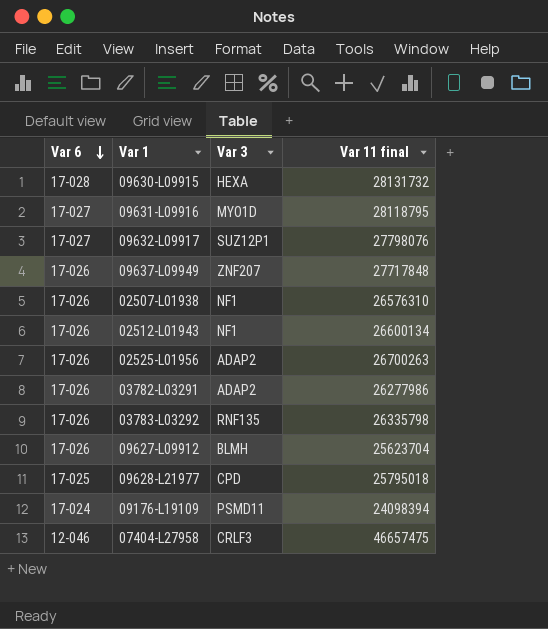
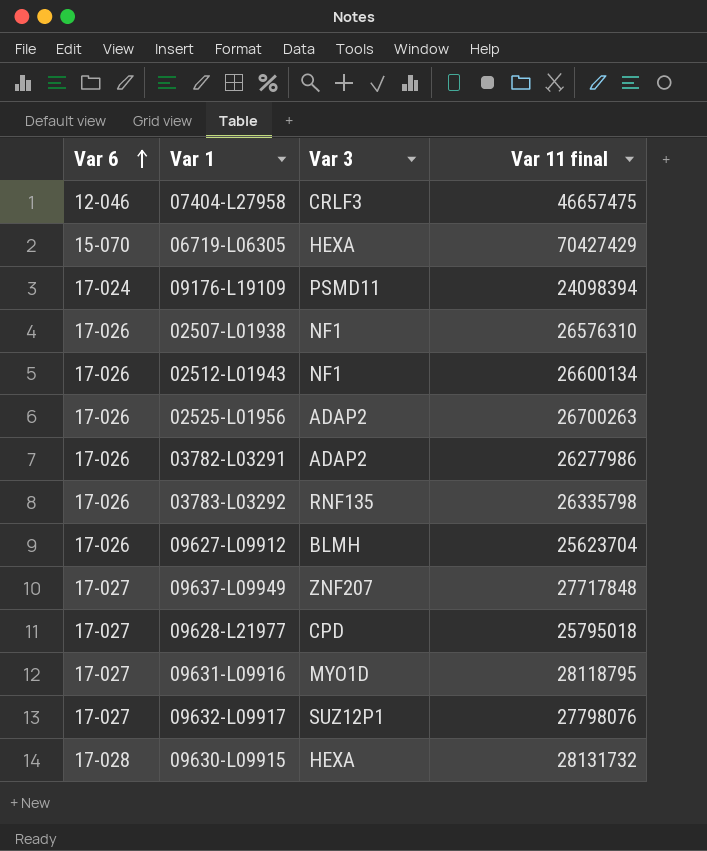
row order: Var 6 descending -> Var 6 ascending
row 06719-L06305: none -> 15-070 | HEXA | 70427429
09637-L09949 | Var 6: 17-026 -> 17-027
09628-L21977 | Var 6: 17-025 -> 17-027

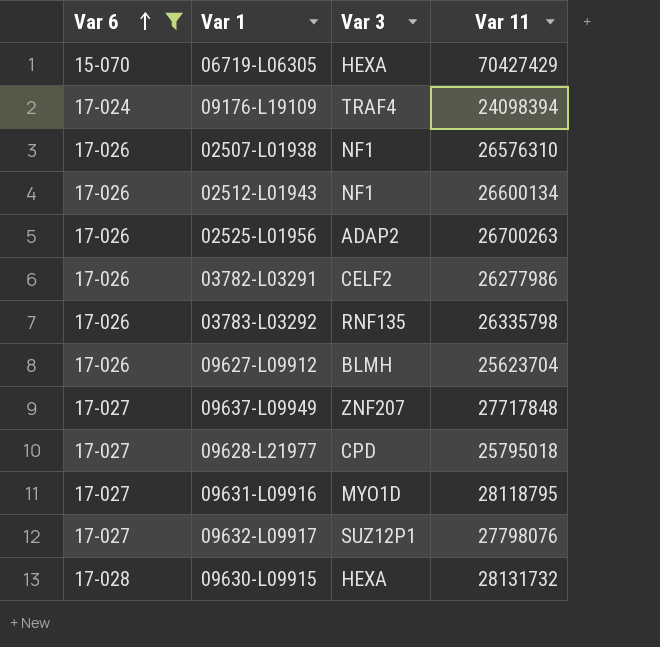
filter: none -> Var 6 != 12-046
column name: Var 11 final -> Var 11
09176-L19109 | Var 3: PSMD11 -> TRAF4
03782-L03291 | Var 3: ADAP2 -> CELF2

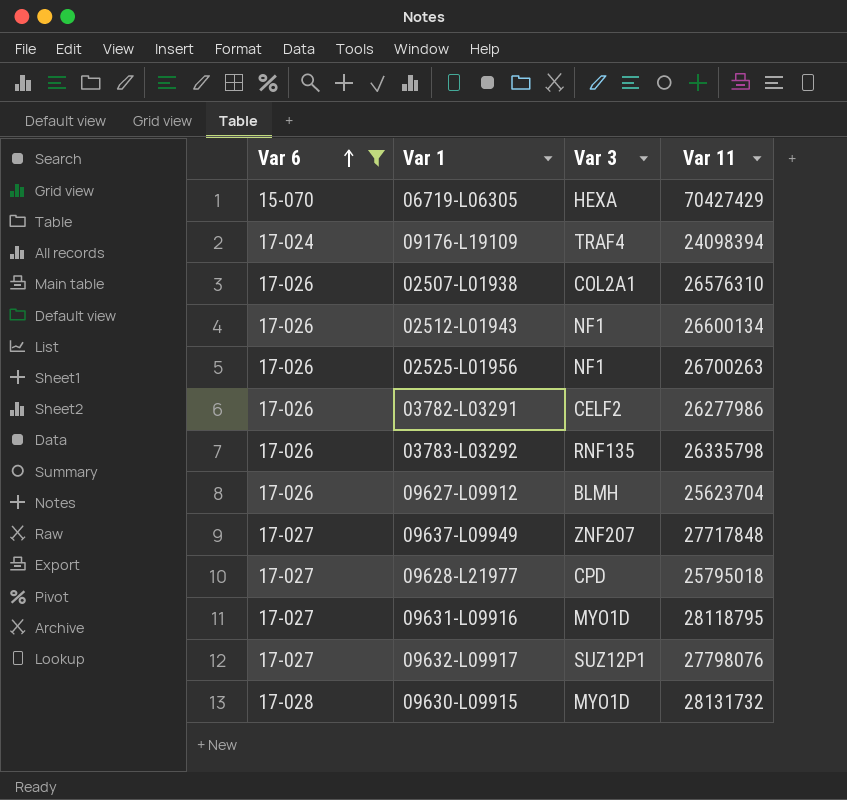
02507-L01938 | Var 3: NF1 -> COL2A1
02525-L01956 | Var 3: ADAP2 -> NF1
09630-L09915 | Var 3: HEXA -> MYO1D

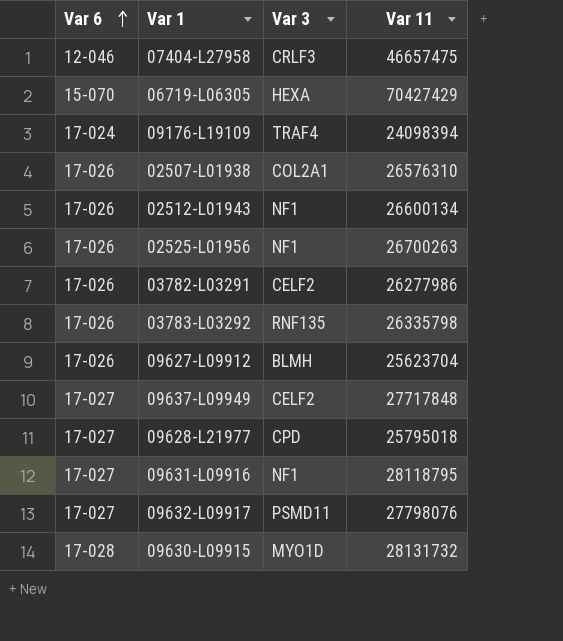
filter: Var 6 != 12-046 -> none
09637-L09949 | Var 3: ZNF207 -> CELF2
09631-L09916 | Var 3: MYO1D -> NF1
09632-L09917 | Var 3: SUZ12P1 -> PSMD11

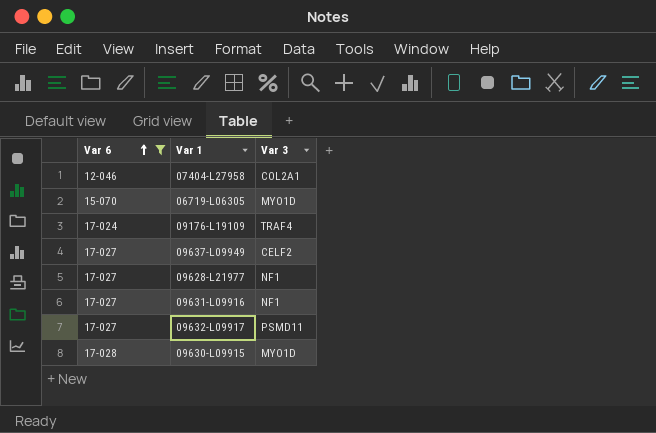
filter: none -> Var 6 != 17-026
column Var 11 | position: 4 -> none
07404-L27958 | Var 3: CRLF3 -> COL2A1
06719-L06305 | Var 3: HEXA -> MYO1D
09628-L21977 | Var 3: CPD -> NF1

